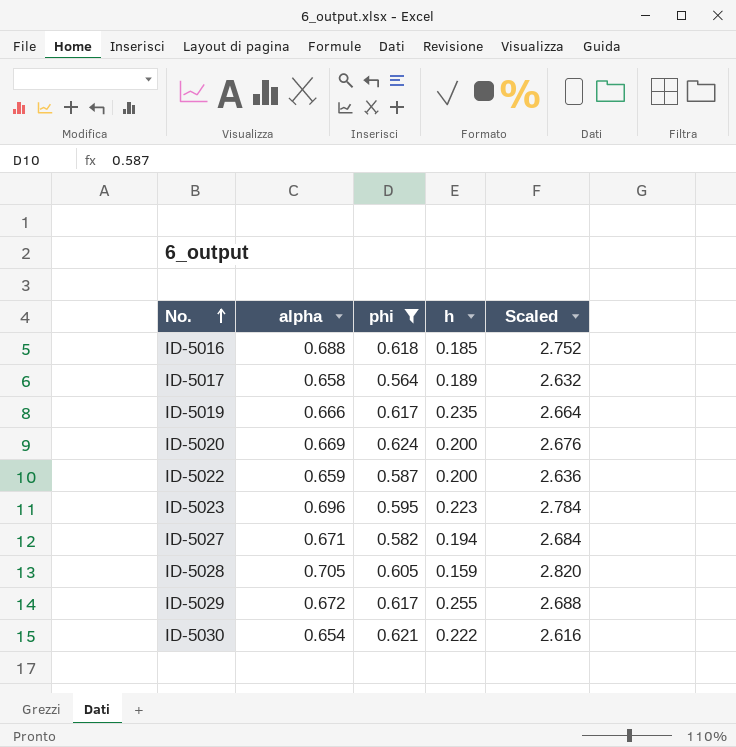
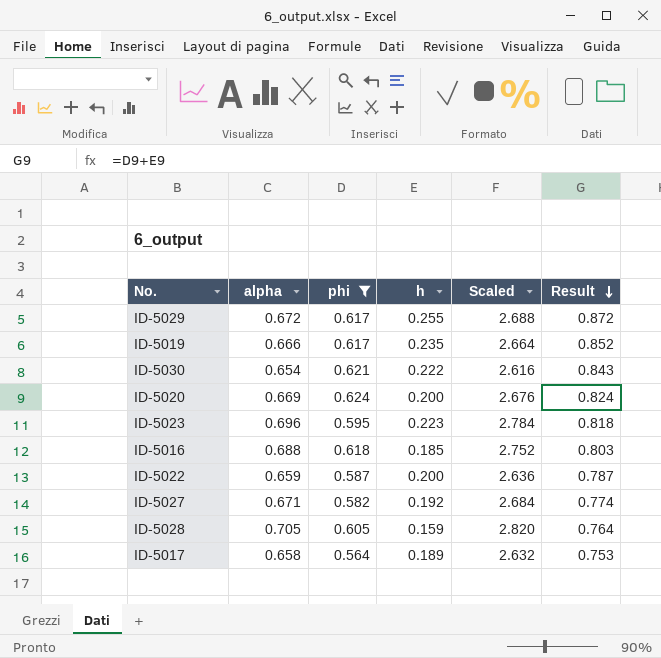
row order: No. ascending -> Result descending
column Result | formula: none -> [phi] + [h]
ID-5027 | h: 0.194 -> 0.192

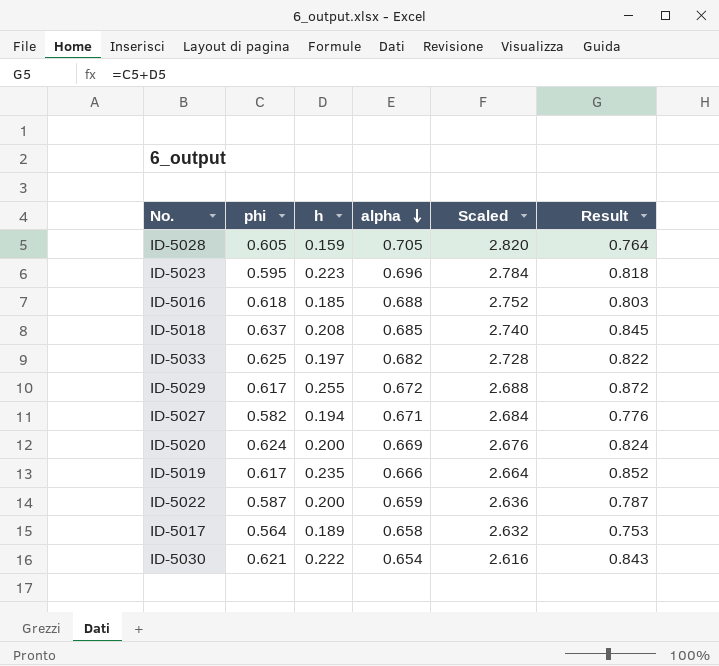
filter: phi <= 0.624 -> none
row order: Result descending -> alpha descending
column alpha | position: 2 -> 4
ID-5027 | h: 0.192 -> 0.194
ID-5027 | Result: 0.774 -> 0.776

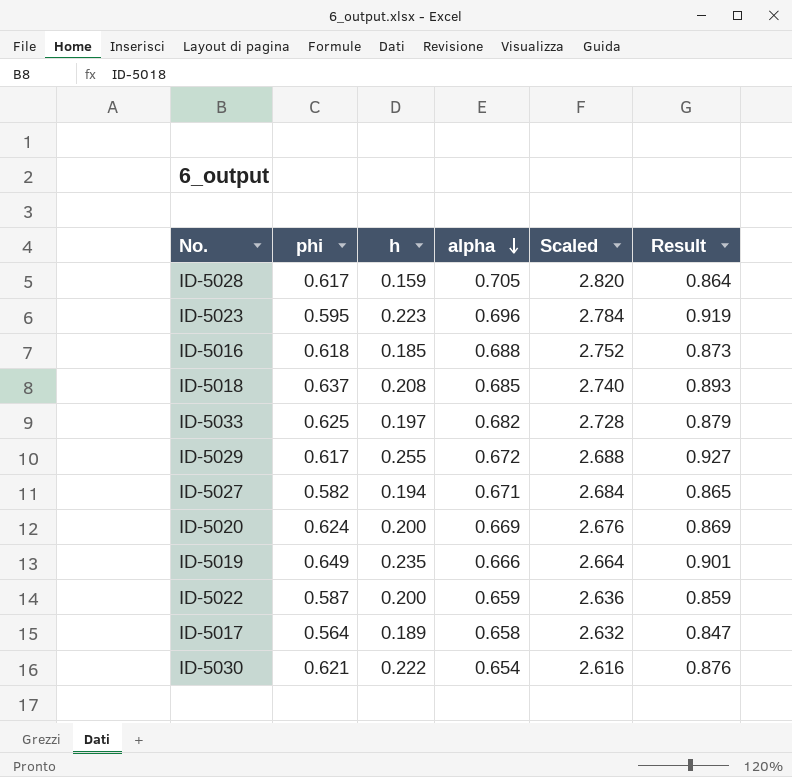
column Result | formula: [phi] + [h] -> [h] + [alpha]
ID-5028 | phi: 0.605 -> 0.617
ID-5019 | phi: 0.617 -> 0.649

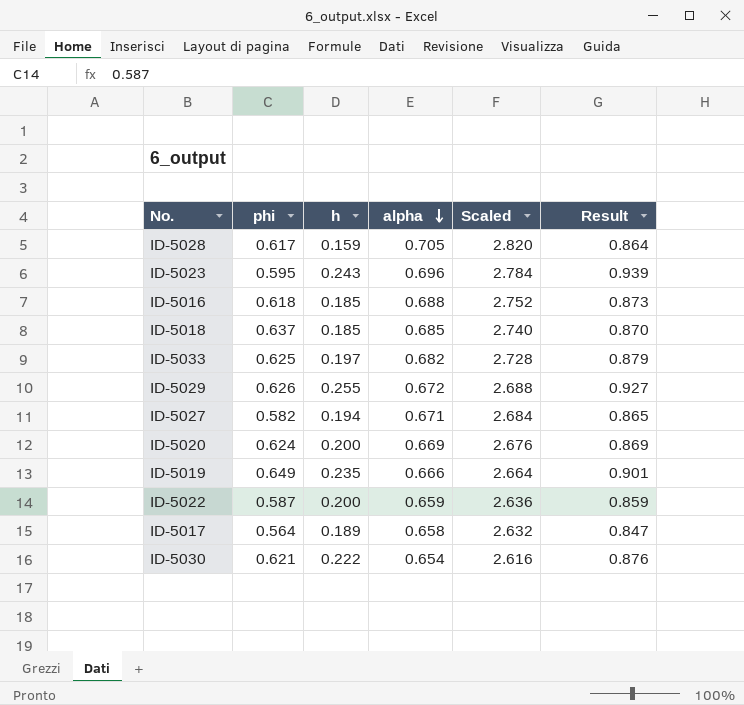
ID-5023 | h: 0.223 -> 0.243
ID-5023 | Result: 0.919 -> 0.939
ID-5018 | h: 0.208 -> 0.185
ID-5018 | Result: 0.893 -> 0.870
ID-5029 | phi: 0.617 -> 0.626

